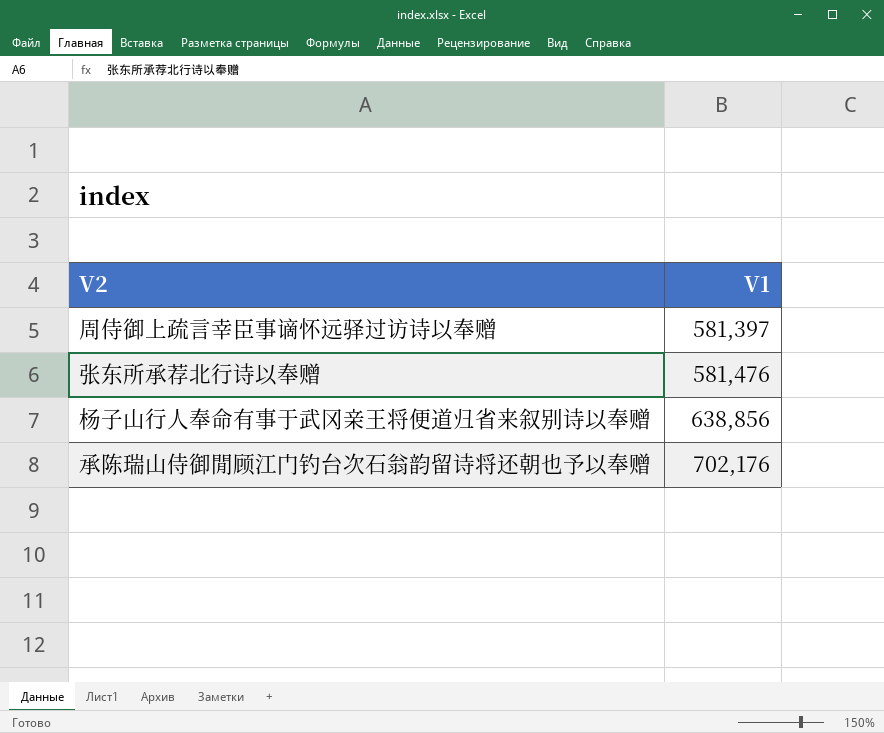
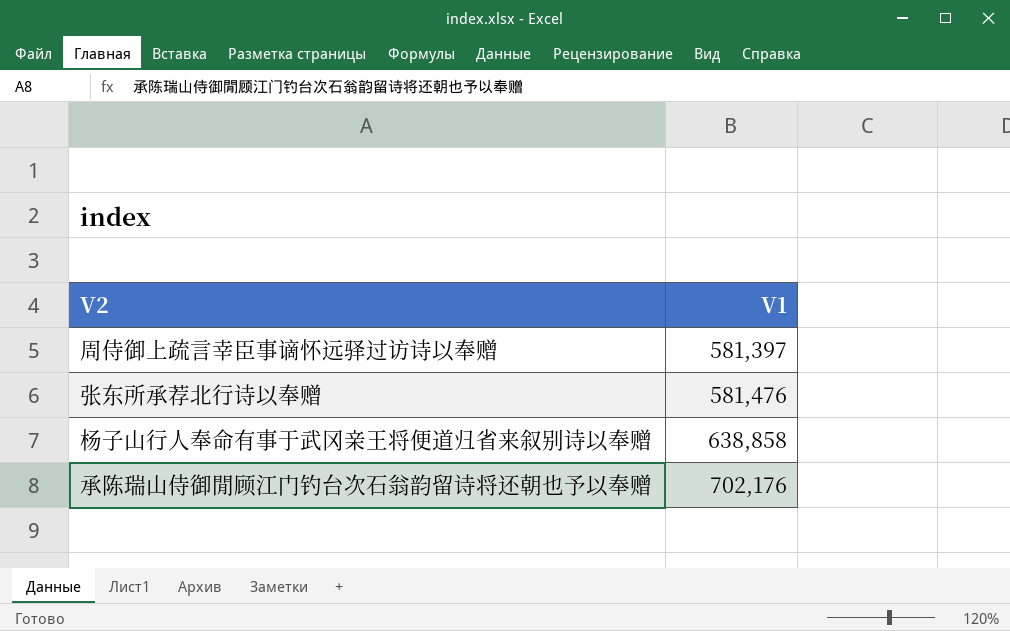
杨子山行人奉命有事于武冈亲王将便道归省来叙别诗以奉赠 | V1: 638,856 -> 638,858

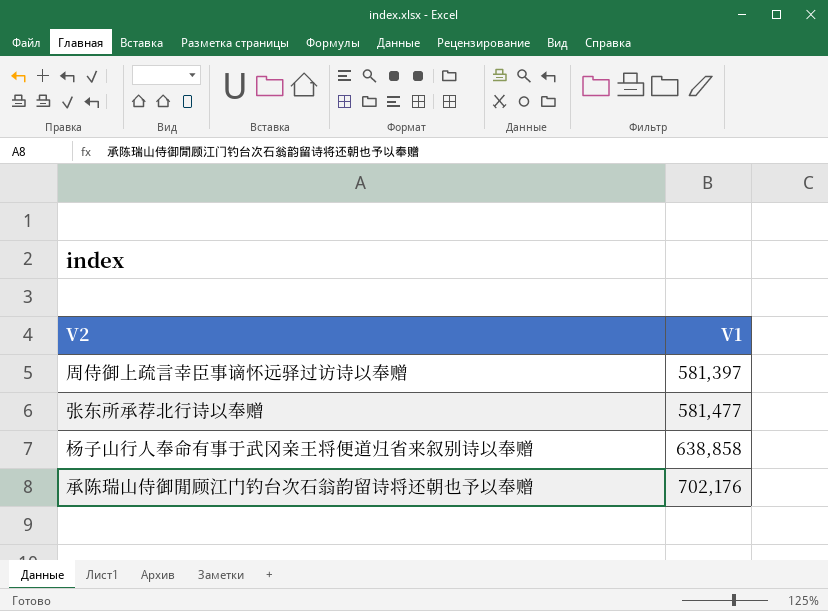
张东所承荐北行诗以奉赠 | V1: 581,476 -> 581,477

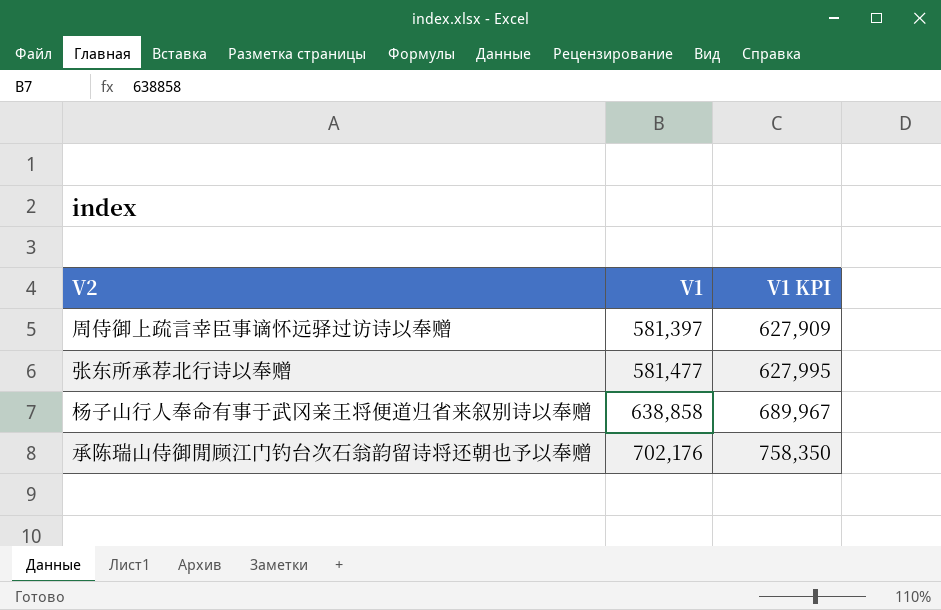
column V1 KPI | formula: none -> [V1] * 1.08

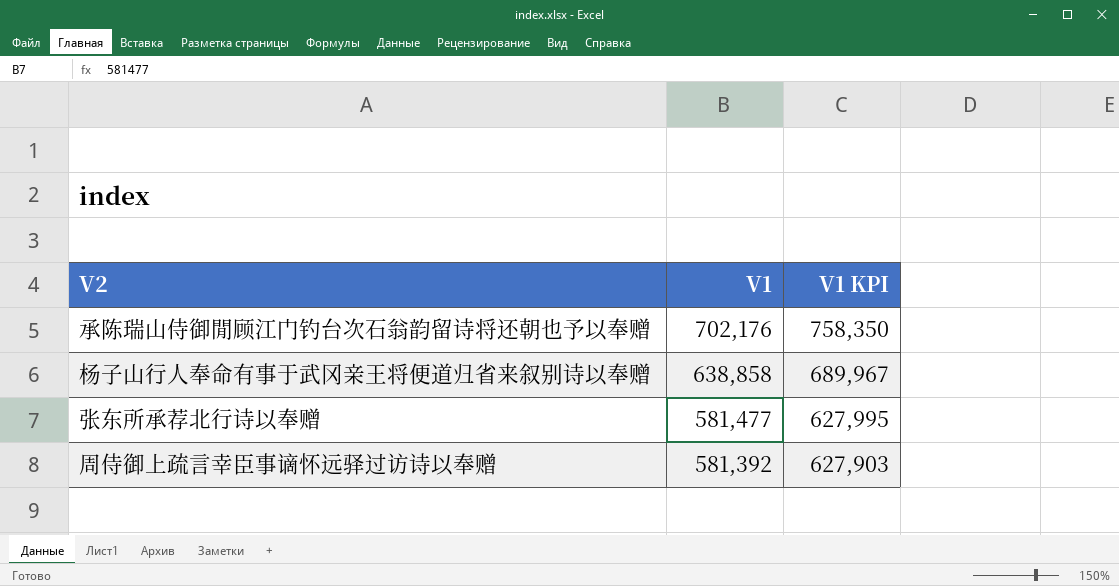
row order: V1 ascending -> V1 descending
周侍御上疏言幸臣事谪怀远驿过访诗以奉赠 | V1: 581,397 -> 581,392
周侍御上疏言幸臣事谪怀远驿过访诗以奉赠 | V1 KPI: 627,909 -> 627,903

